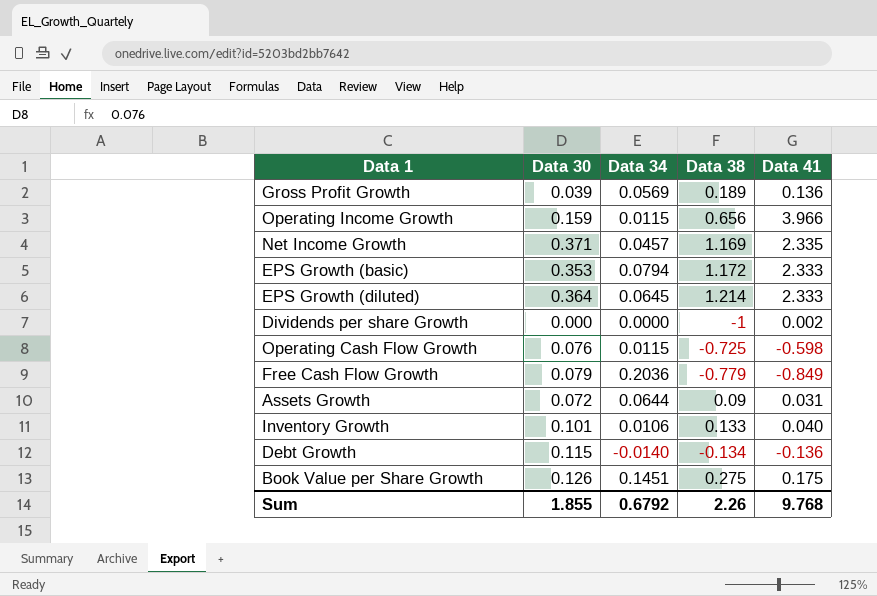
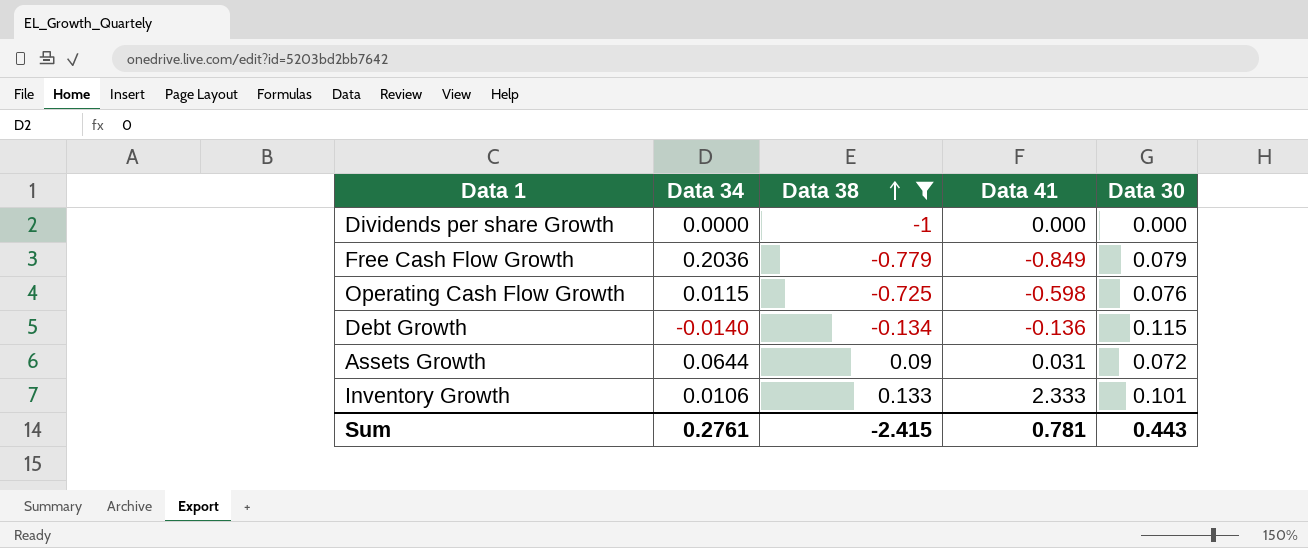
filter: none -> Data 38 <= 0.133
row order: none -> Data 38 ascending
column Data 30 | position: 2 -> 5
Dividends per share Growth | Data 41: 0.002 -> 0.000
Inventory Growth | Data 41: 0.040 -> 2.333
Sum | Data 34: 0.6792 -> 0.2761
Sum | Data 38: 2.26 -> -2.415
Sum | Data 41: 9.768 -> 0.781
Sum | Data 30: 1.855 -> 0.443

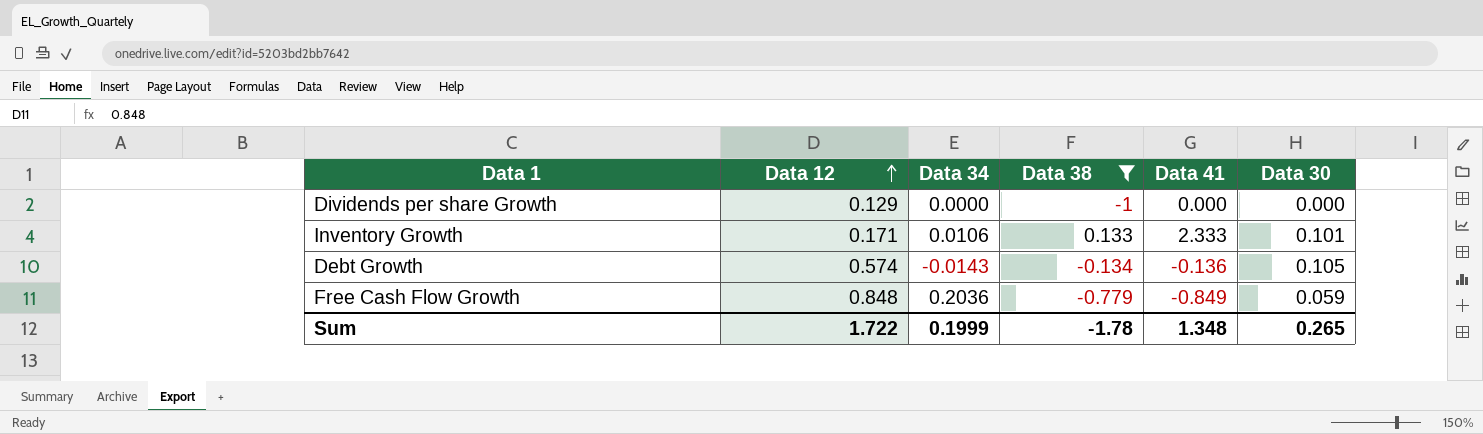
row order: Data 38 ascending -> Data 12 ascending
column Data 12 | position: none -> 2
row Operating Cash Flow Growth: 0.0115 | -0.725 | -0.598 | 0.076 -> none
row Assets Growth: 0.0644 | 0.09 | 0.031 | 0.072 -> none
Debt Growth | Data 34: -0.0140 -> -0.0143
Debt Growth | Data 30: 0.115 -> 0.105
Free Cash Flow Growth | Data 30: 0.079 -> 0.059
Sum | Data 34: 0.2761 -> 0.1999
Sum | Data 38: -2.415 -> -1.78
Sum | Data 41: 0.781 -> 1.348
Sum | Data 30: 0.443 -> 0.265

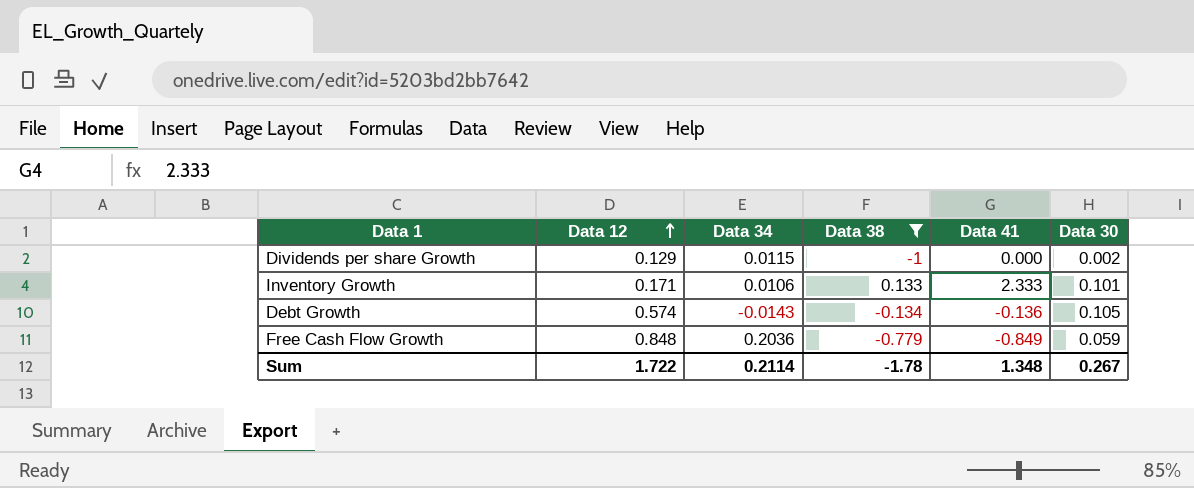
Dividends per share Growth | Data 34: 0.0000 -> 0.0115
Dividends per share Growth | Data 30: 0.000 -> 0.002
Sum | Data 34: 0.1999 -> 0.2114
Sum | Data 30: 0.265 -> 0.267

